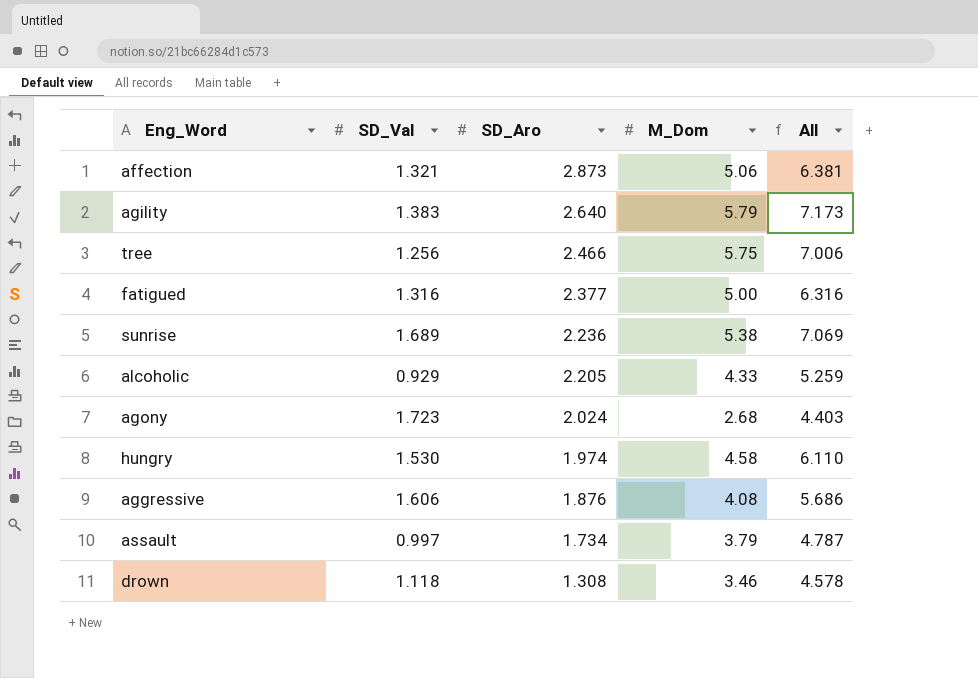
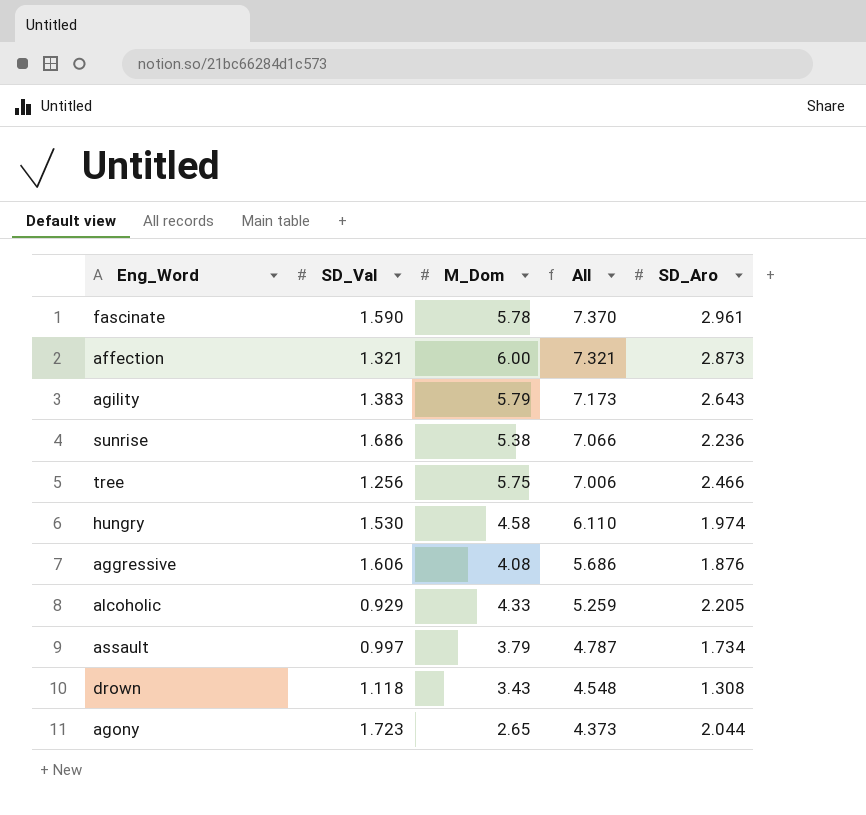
row order: SD_Aro descending -> All descending
column SD_Aro | position: 3 -> 5
row fatigued: 1.316 | 2.377 | 5.00 | 6.316 -> none
row fascinate: none -> 1.590 | 5.78 | 7.370 | 2.961
affection | M_Dom: 5.06 -> 6.00
affection | All: 6.381 -> 7.321
agility | SD_Aro: 2.640 -> 2.643
sunrise | SD_Val: 1.689 -> 1.686
sunrise | All: 7.069 -> 7.066
drown | M_Dom: 3.46 -> 3.43
drown | All: 4.578 -> 4.548
agony | M_Dom: 2.68 -> 2.65
agony | All: 4.403 -> 4.373
agony | SD_Aro: 2.024 -> 2.044

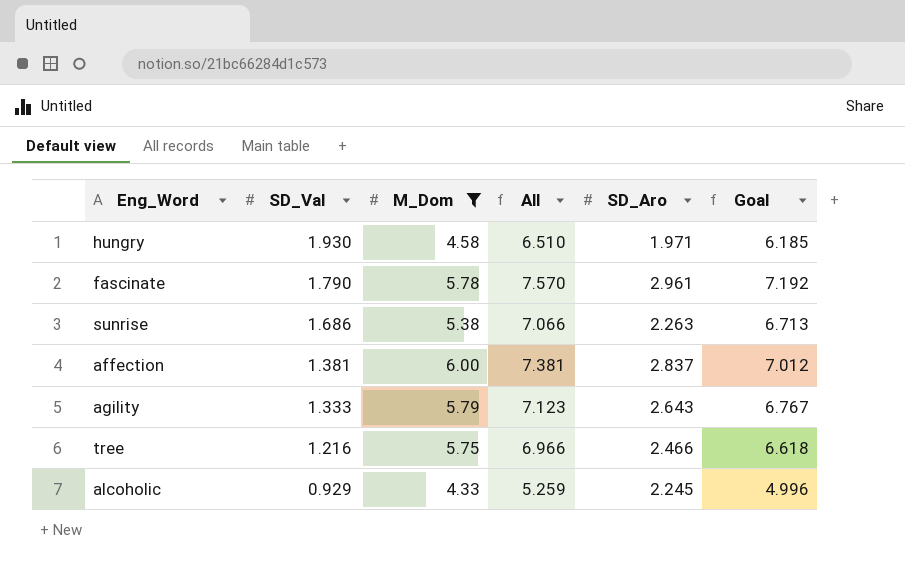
filter: none -> M_Dom >= 4.33
row order: All descending -> SD_Val descending
column Goal | formula: none -> [All] * 0.95
hungry | SD_Val: 1.530 -> 1.930
hungry | All: 6.110 -> 6.510
hungry | SD_Aro: 1.974 -> 1.971
fascinate | SD_Val: 1.590 -> 1.790
fascinate | All: 7.370 -> 7.570
sunrise | SD_Aro: 2.236 -> 2.263
affection | SD_Val: 1.321 -> 1.381
affection | All: 7.321 -> 7.381
affection | SD_Aro: 2.873 -> 2.837
agility | SD_Val: 1.383 -> 1.333
agility | All: 7.173 -> 7.123
tree | SD_Val: 1.256 -> 1.216
tree | All: 7.006 -> 6.966
alcoholic | SD_Aro: 2.205 -> 2.245

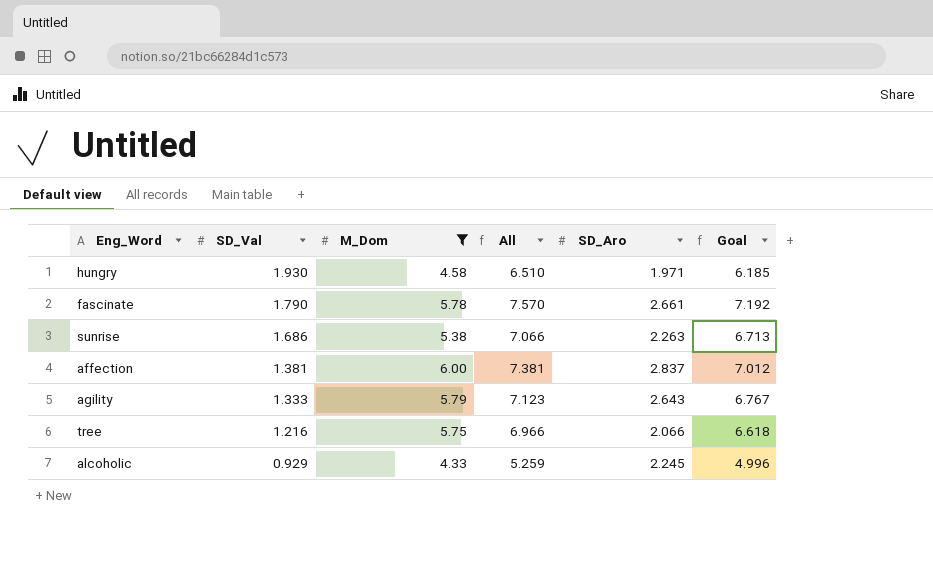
fascinate | SD_Aro: 2.961 -> 2.661
tree | SD_Aro: 2.466 -> 2.066

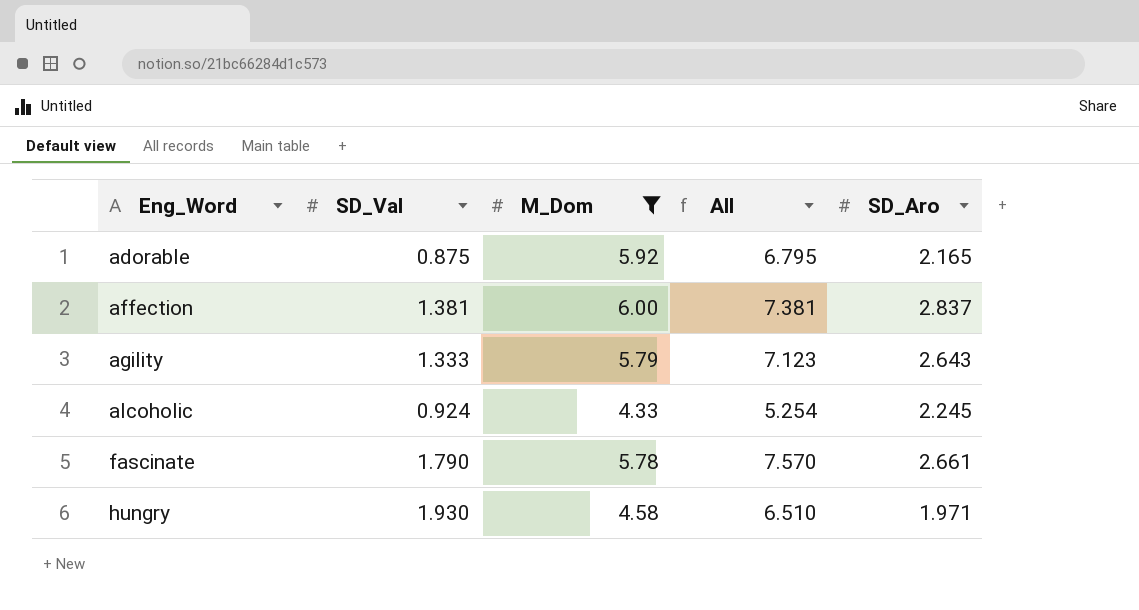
row order: SD_Val descending -> Eng_Word ascending
column Goal | formula: [All] * 0.95 -> none
row sunrise: 1.686 | 5.38 | 7.066 | 2.263 | 6.713 -> none
row tree: 1.216 | 5.75 | 6.966 | 2.066 | 6.618 -> none
row adorable: none -> 0.875 | 5.92 | 6.795 | 2.165
alcoholic | SD_Val: 0.929 -> 0.924
alcoholic | All: 5.259 -> 5.254

